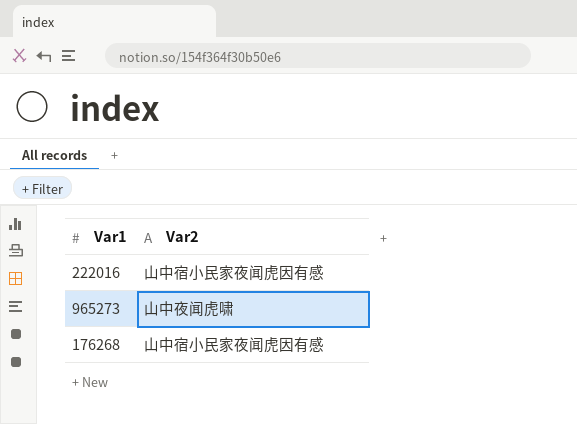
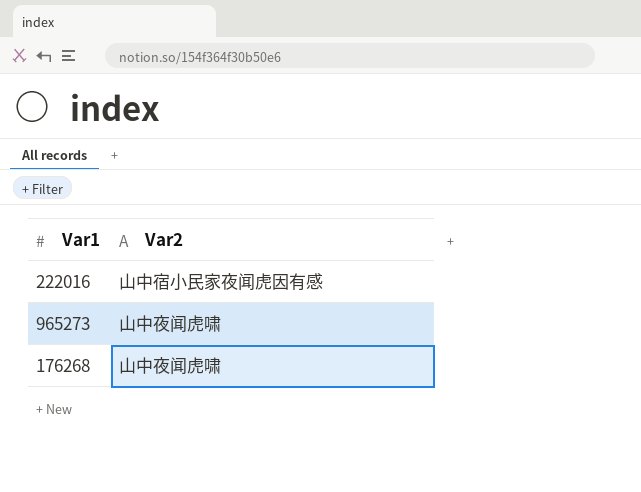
176268 | Var2: 山中宿小民家夜闻虎因有感 -> 山中夜闻虎啸

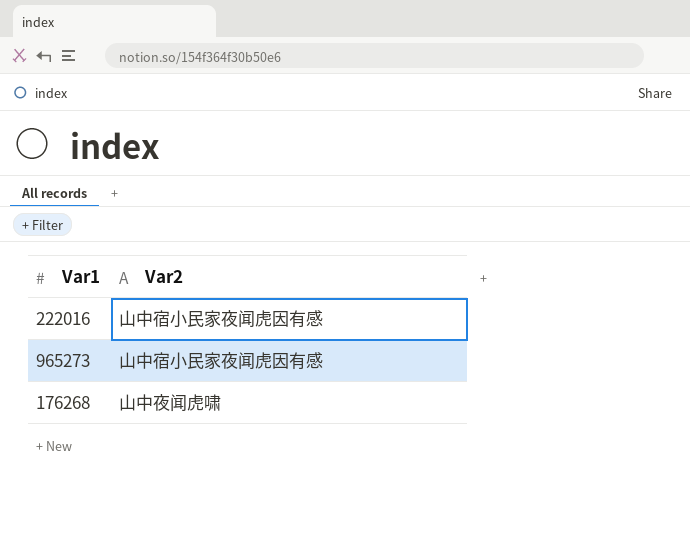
965273 | Var2: 山中夜闻虎啸 -> 山中宿小民家夜闻虎因有感

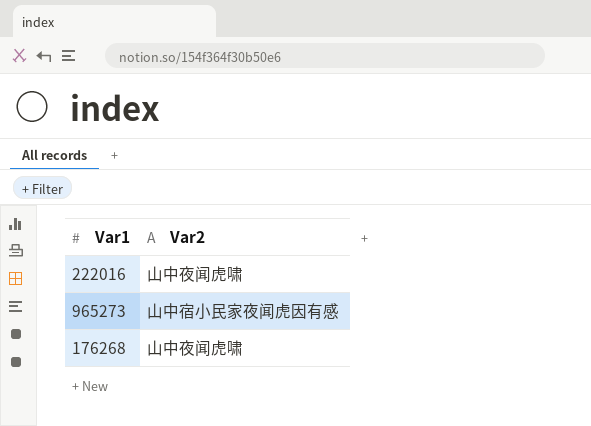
222016 | Var2: 山中宿小民家夜闻虎因有感 -> 山中夜闻虎啸

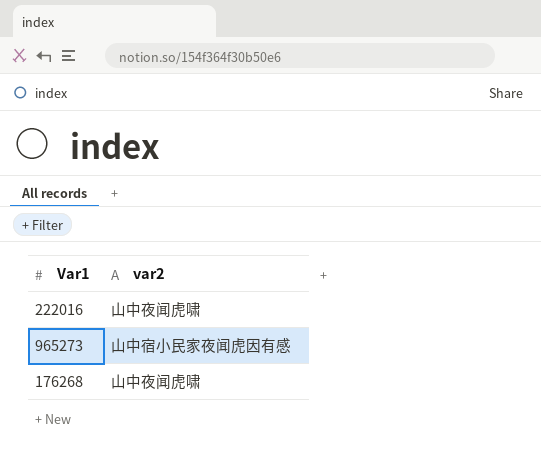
column name: Var2 -> var2

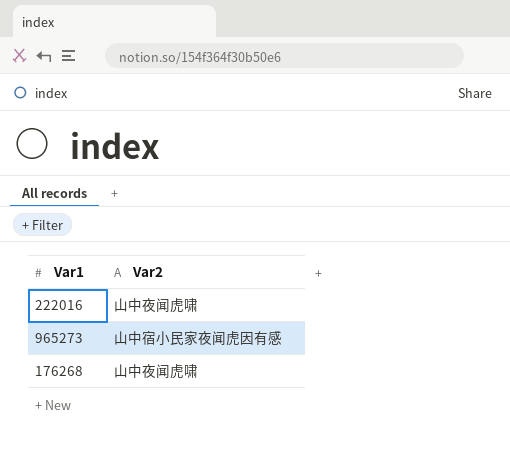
column name: var2 -> Var2

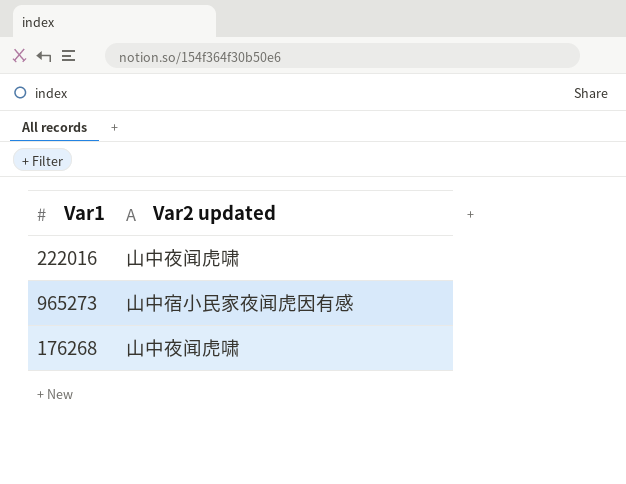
column name: Var2 -> Var2 updated

